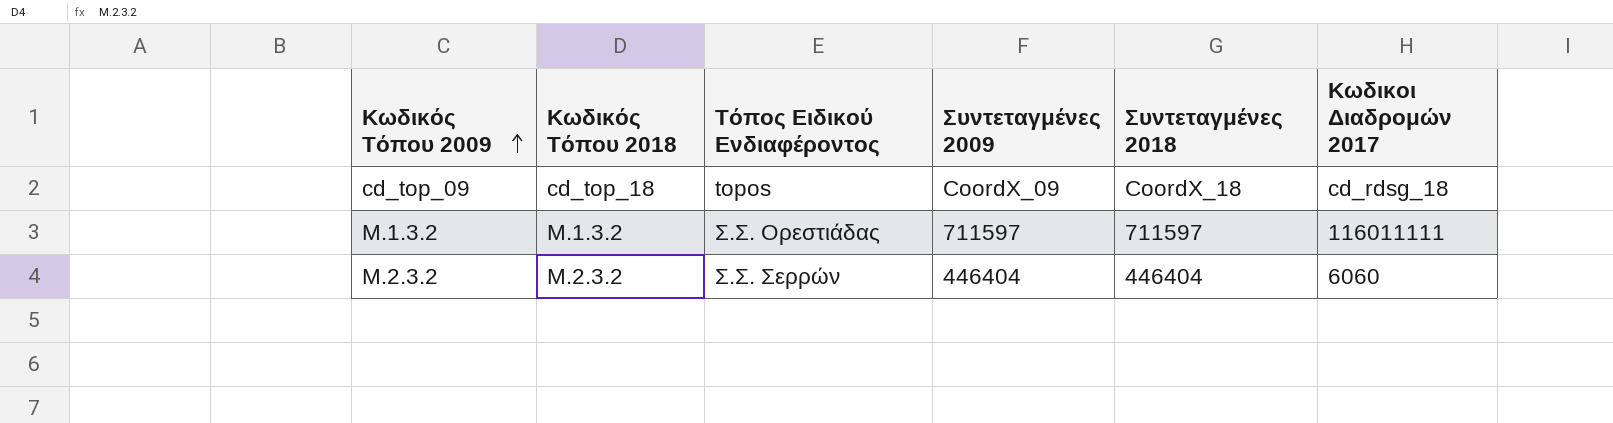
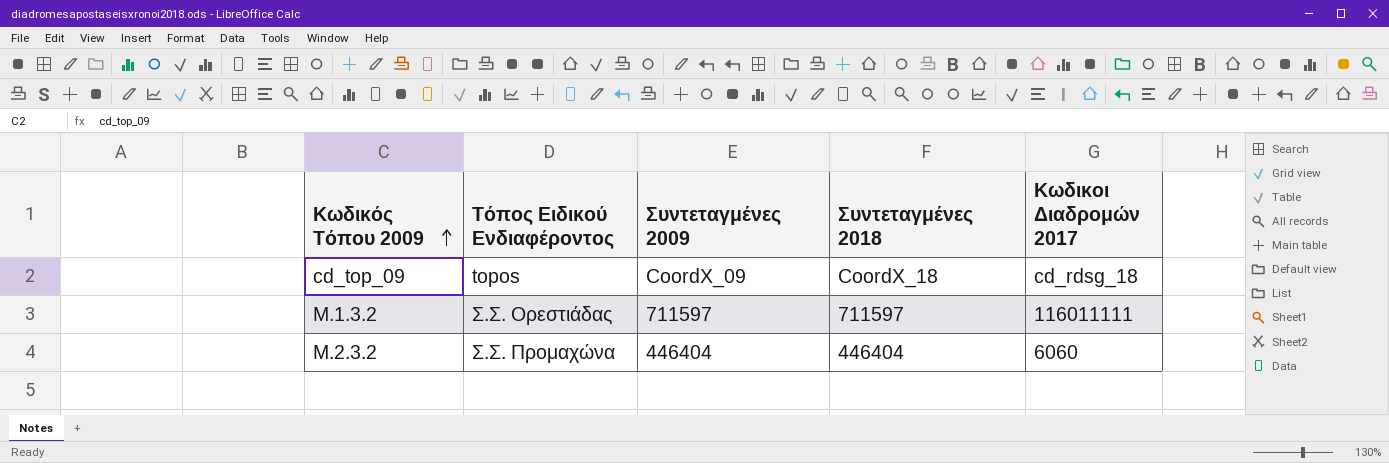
column Κωδικός Τόπου 2018 | position: 2 -> none
M.2.3.2 | Τόπος Ειδικού Ενδιαφέροντος: Σ.Σ. Σερρών -> Σ.Σ. Προμαχώνα

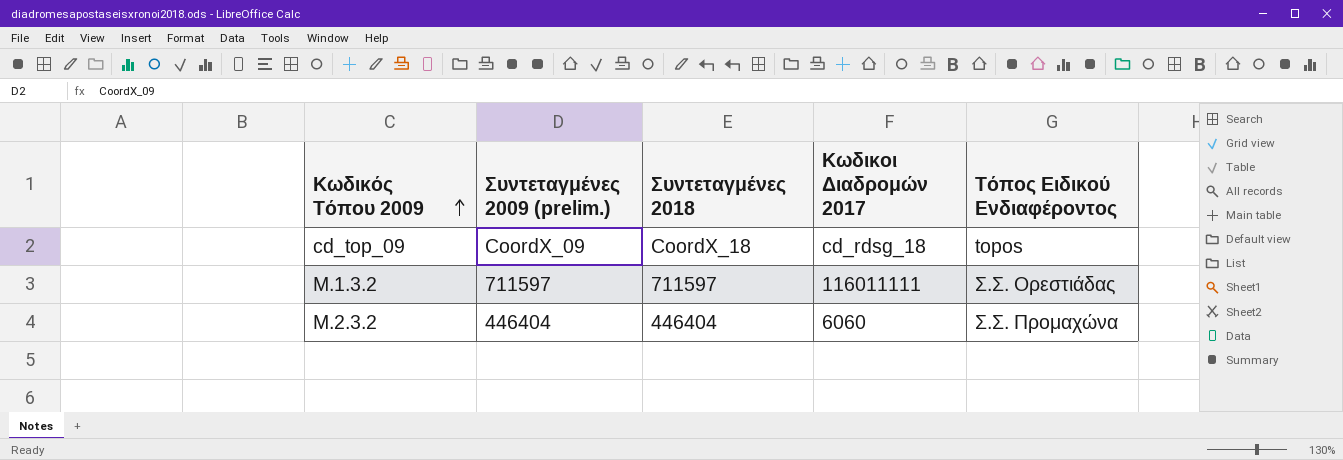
column name: Συντεταγμένες 2009 -> Συντεταγμένες 2009 (prelim.)
column Τόπος Ειδικού Ενδιαφέροντος | position: 2 -> 5

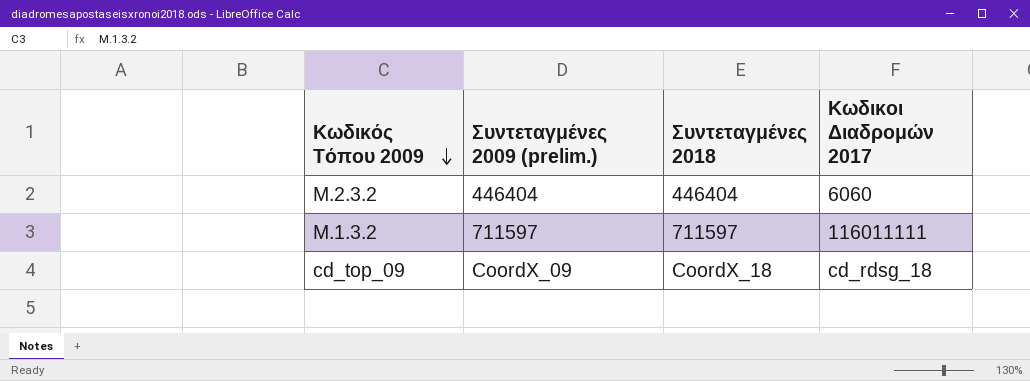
row order: Κωδικός Τόπου 2009 ascending -> Κωδικός Τόπου 2009 descending
column Τόπος Ειδικού Ενδιαφέροντος | position: 5 -> none

